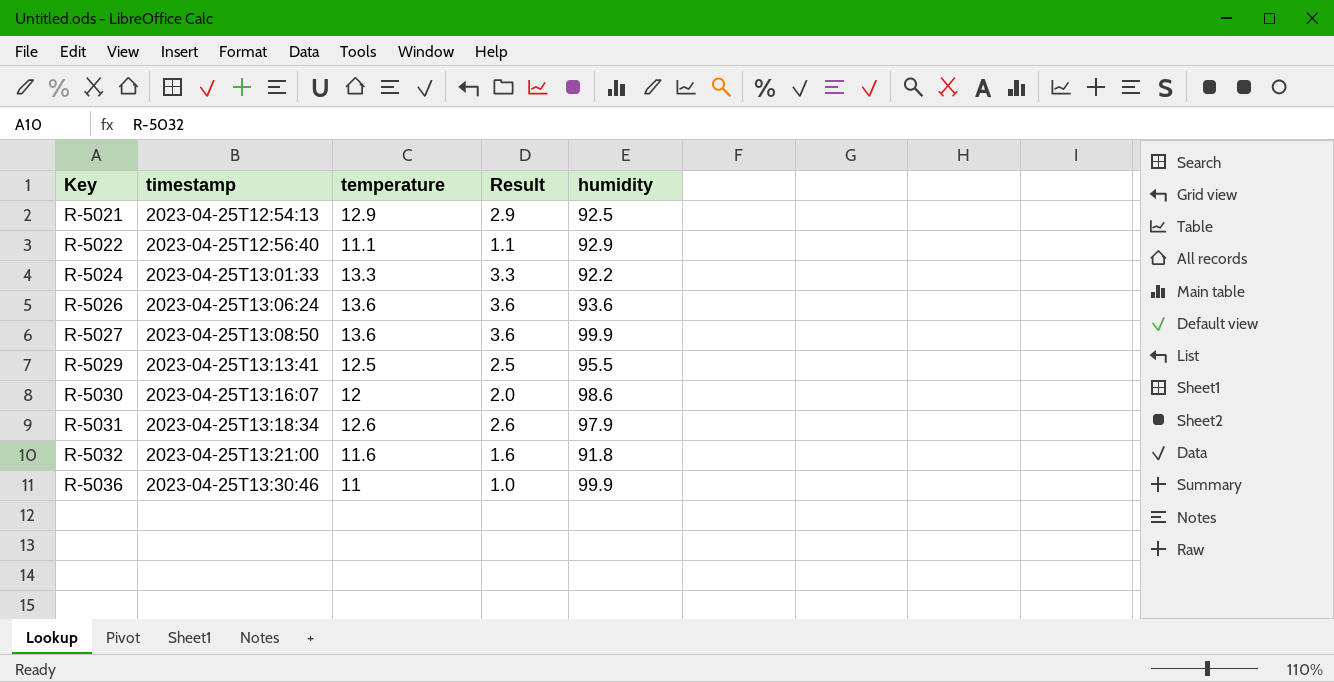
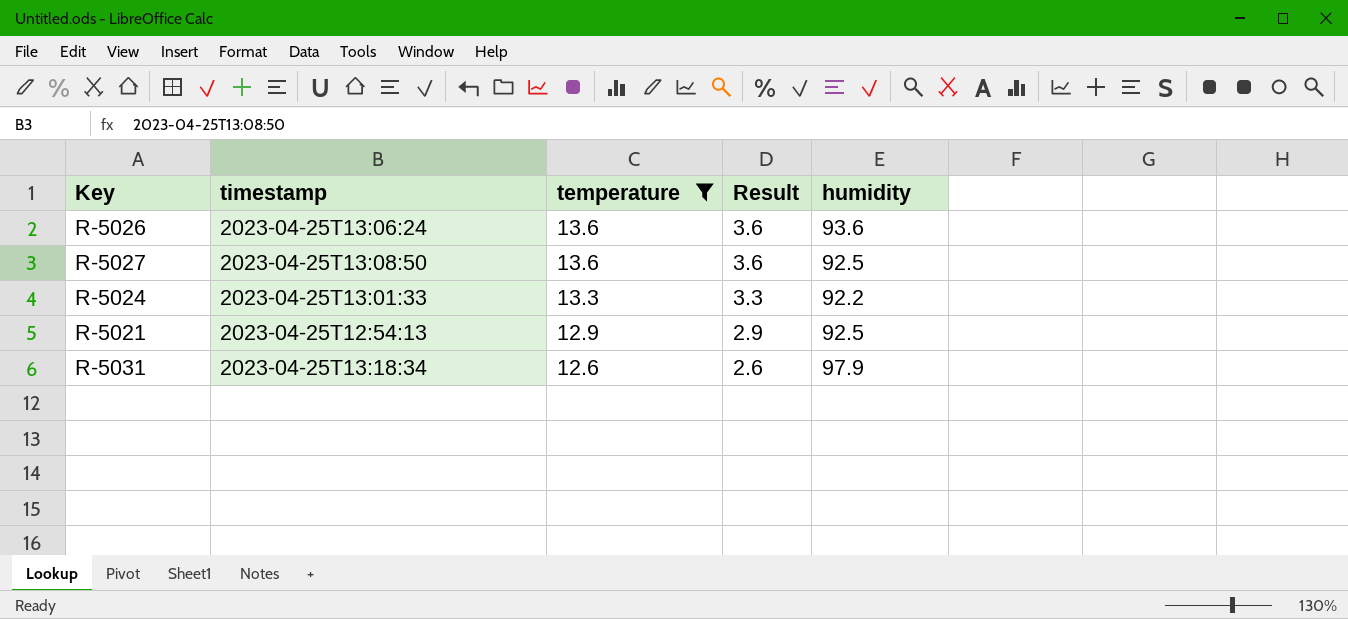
filter: none -> temperature >= 12.6
row order: Key ascending -> temperature descending
R-5027 | humidity: 99.9 -> 92.5

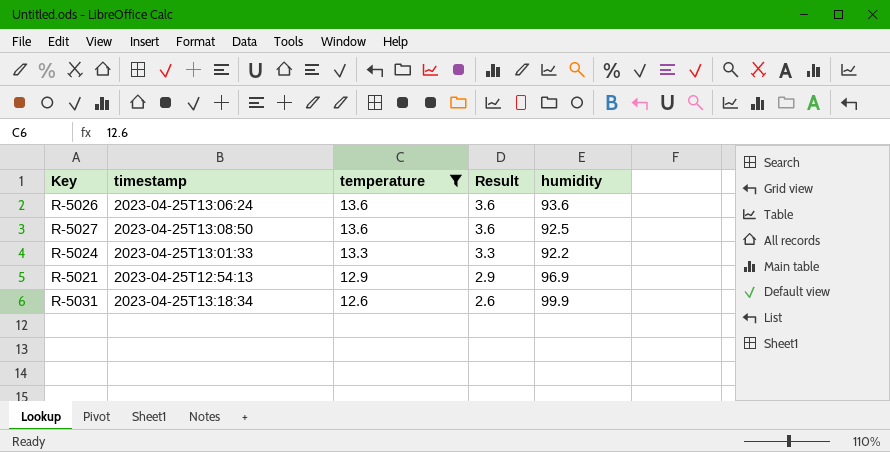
R-5021 | humidity: 92.5 -> 96.9
R-5031 | humidity: 97.9 -> 99.9

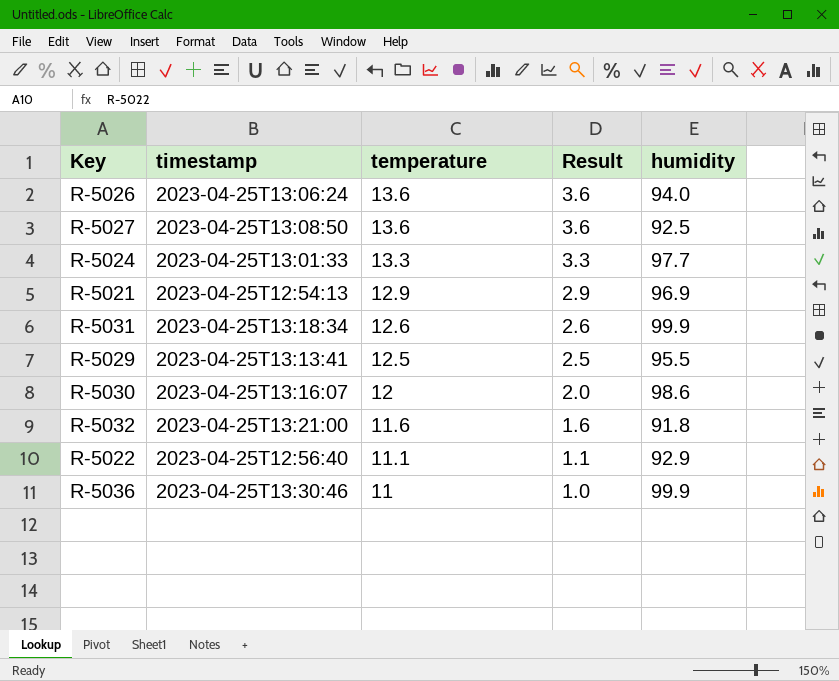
filter: temperature >= 12.6 -> none
R-5026 | humidity: 93.6 -> 94.0
R-5024 | humidity: 92.2 -> 97.7

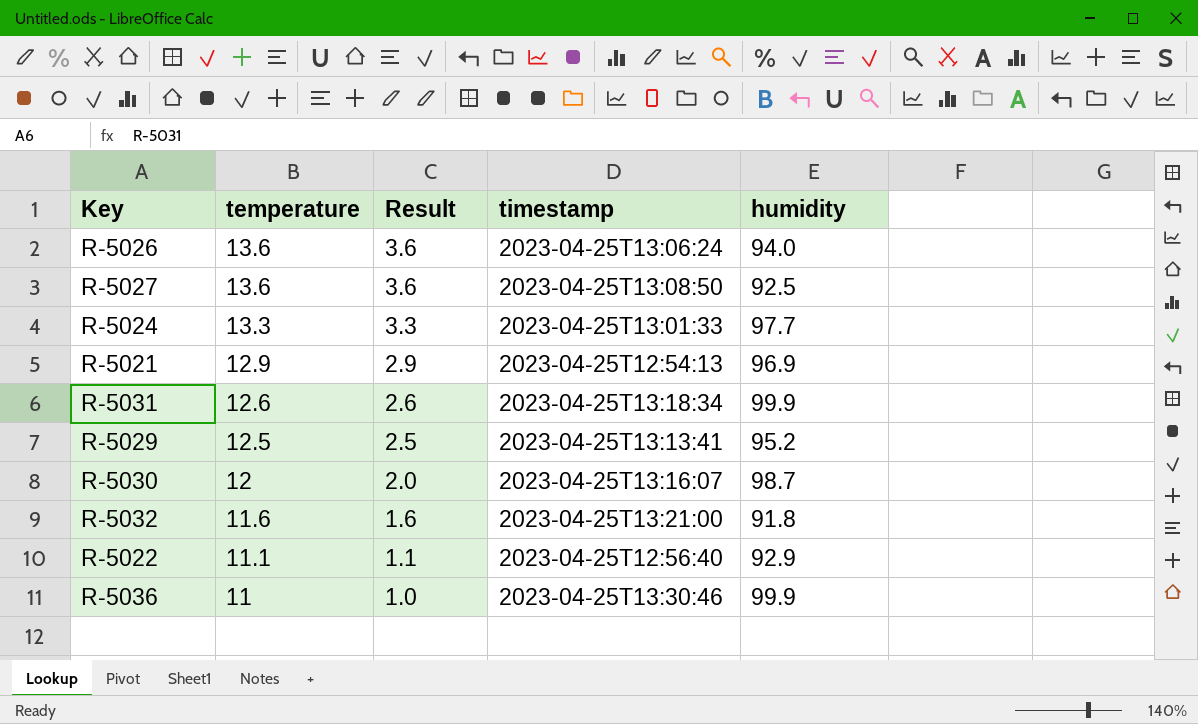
column timestamp | position: 2 -> 4
R-5029 | humidity: 95.5 -> 95.2
R-5030 | humidity: 98.6 -> 98.7

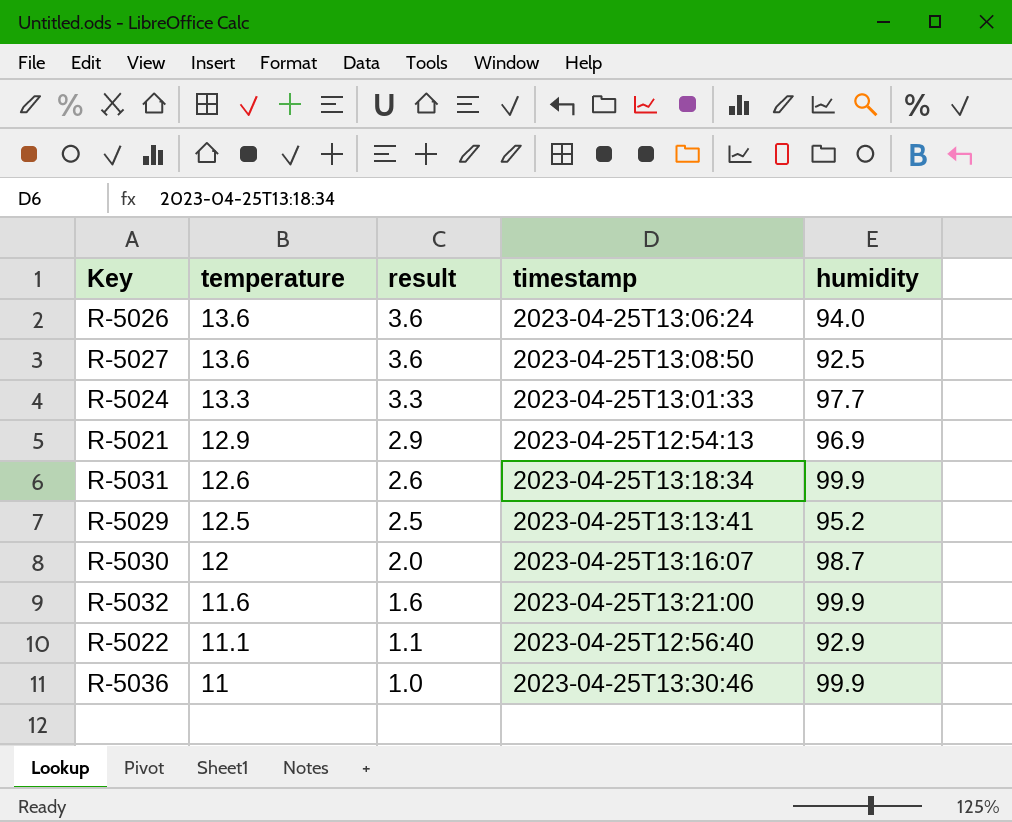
column name: Result -> result
R-5032 | humidity: 91.8 -> 99.9

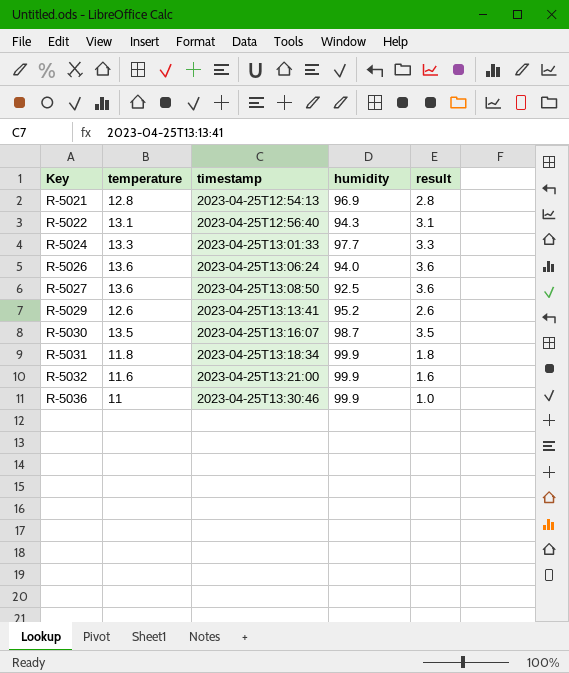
row order: temperature descending -> Key ascending
column result | position: 3 -> 5
R-5021 | temperature: 12.9 -> 12.8
R-5021 | result: 2.9 -> 2.8
R-5022 | temperature: 11.1 -> 13.1
R-5022 | humidity: 92.9 -> 94.3
R-5022 | result: 1.1 -> 3.1
R-5029 | temperature: 12.5 -> 12.6
R-5029 | result: 2.5 -> 2.6
R-5030 | temperature: 12 -> 13.5
R-5030 | result: 2.0 -> 3.5
R-5031 | temperature: 12.6 -> 11.8
R-5031 | result: 2.6 -> 1.8

